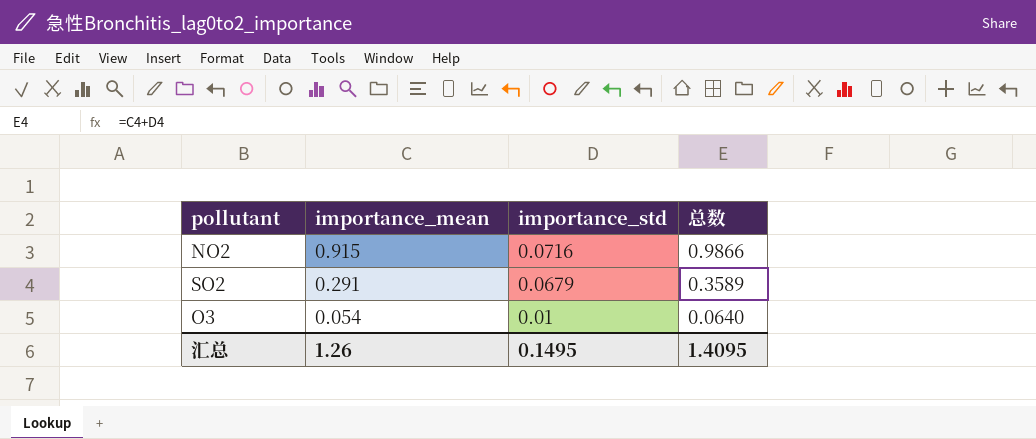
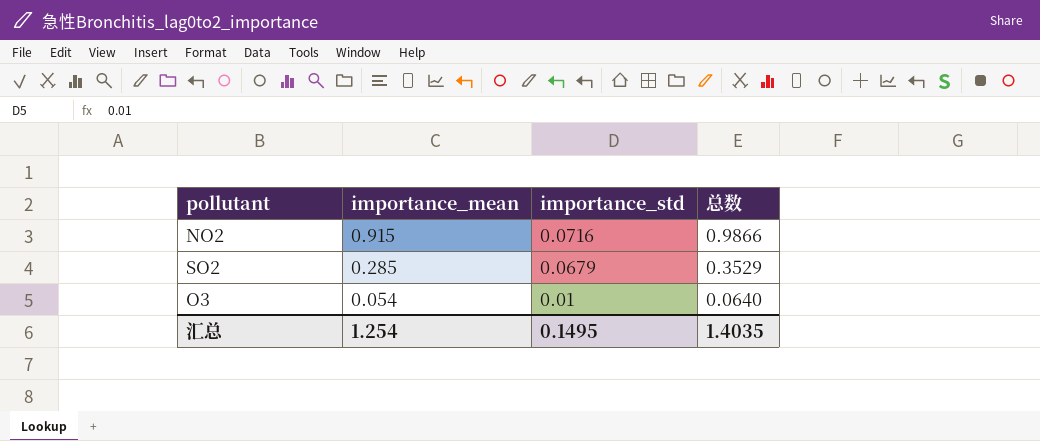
SO2 | importance_mean: 0.291 -> 0.285
SO2 | 总数: 0.3589 -> 0.3529
汇总 | importance_mean: 1.26 -> 1.254
汇总 | 总数: 1.4095 -> 1.4035

